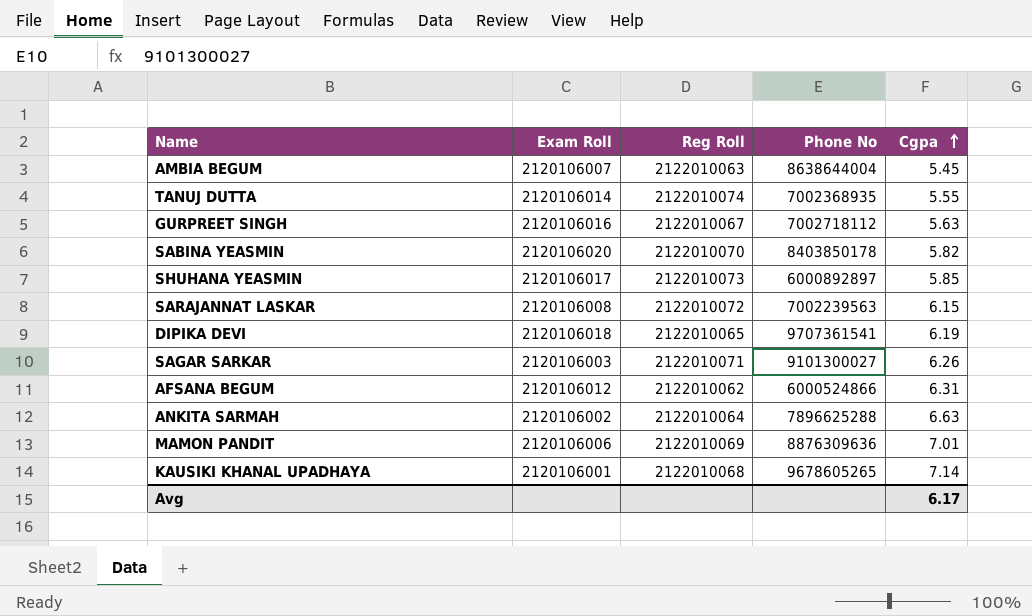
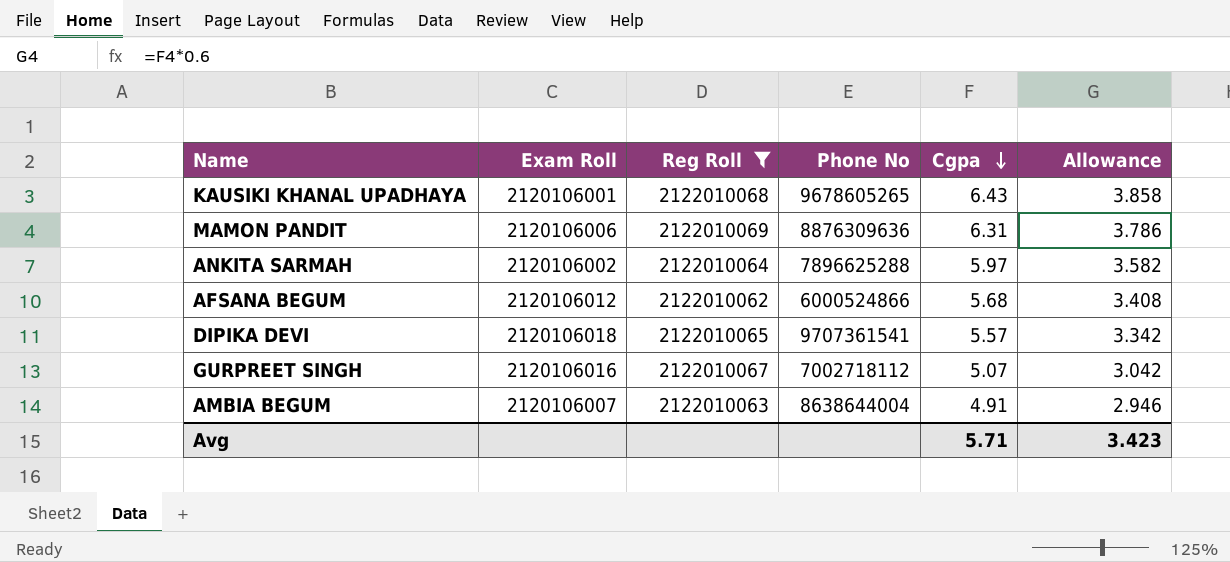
filter: none -> Reg Roll <= 2122010069
row order: Cgpa ascending -> Cgpa descending
column Allowance | formula: none -> [Cgpa] * 0.6
KAUSIKI KHANAL UPADHAYA | Cgpa: 7.14 -> 6.43
MAMON PANDIT | Cgpa: 7.01 -> 6.31
ANKITA SARMAH | Cgpa: 6.63 -> 5.97
AFSANA BEGUM | Cgpa: 6.31 -> 5.68
DIPIKA DEVI | Cgpa: 6.19 -> 5.57
GURPREET SINGH | Cgpa: 5.63 -> 5.07
AMBIA BEGUM | Cgpa: 5.45 -> 4.91
Avg | Cgpa: 6.17 -> 5.71

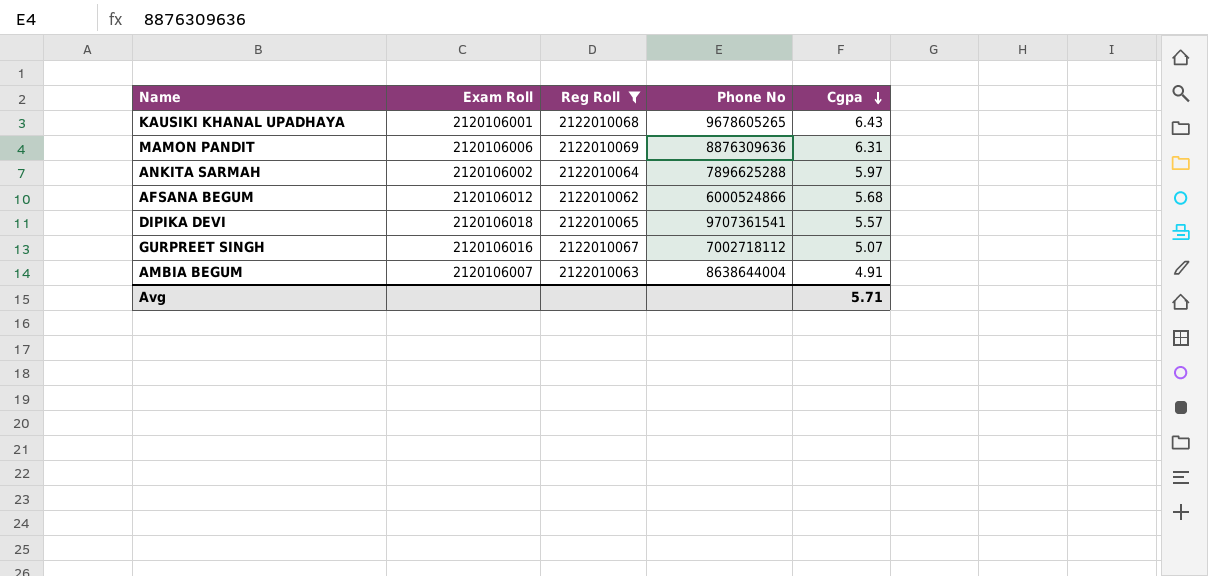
column Allowance | formula: [Cgpa] * 0.6 -> none

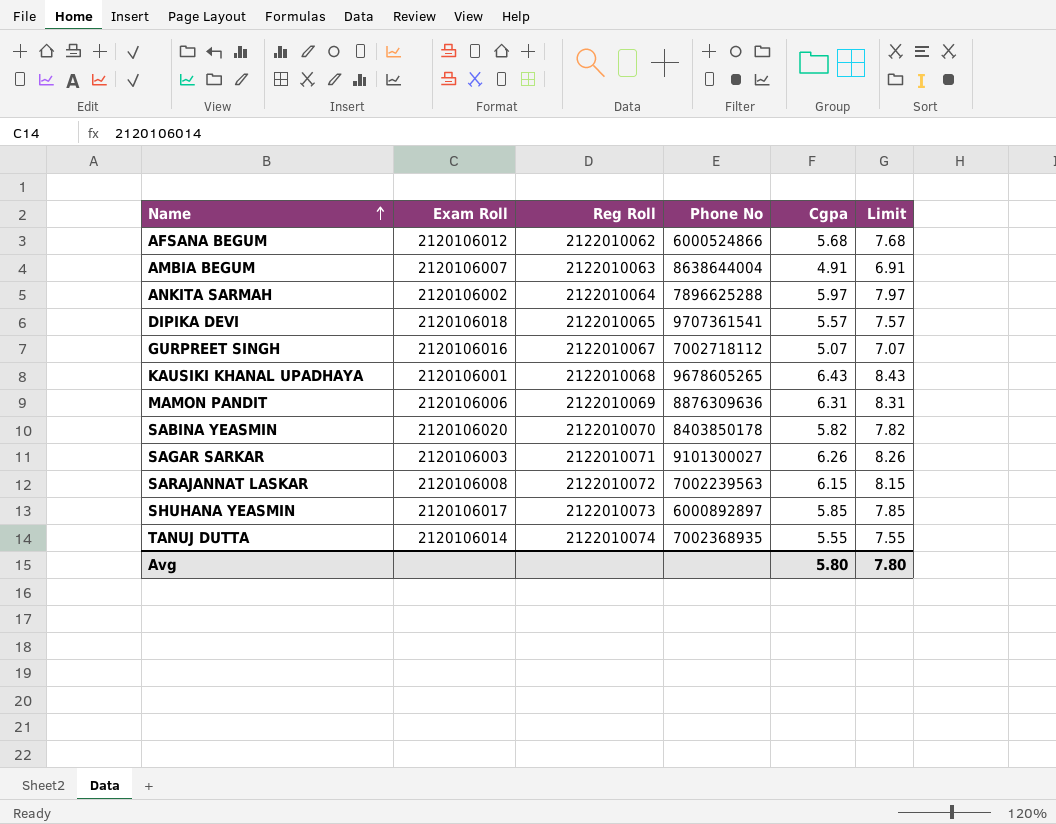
filter: Reg Roll <= 2122010069 -> none
row order: Cgpa descending -> Name ascending
column Limit | formula: none -> [Cgpa] + 2
Avg | Cgpa: 5.71 -> 5.80

